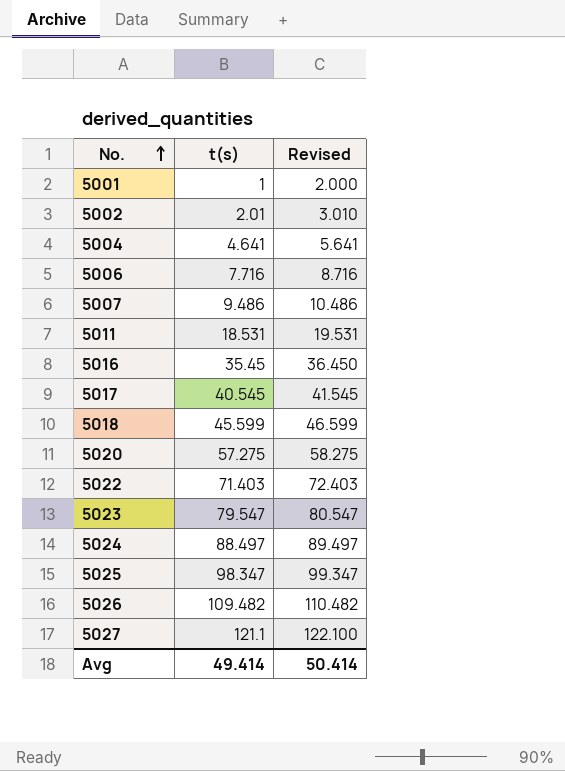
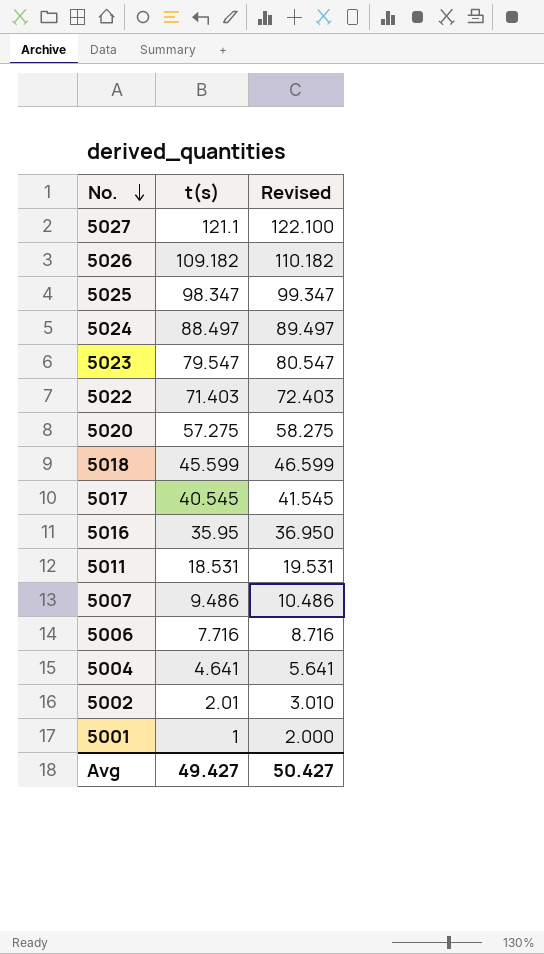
row order: No. ascending -> No. descending
5026 | t(s): 109.482 -> 109.182
5026 | Revised: 110.482 -> 110.182
5016 | t(s): 35.45 -> 35.95
5016 | Revised: 36.450 -> 36.950
Avg | t(s): 49.414 -> 49.427
Avg | Revised: 50.414 -> 50.427

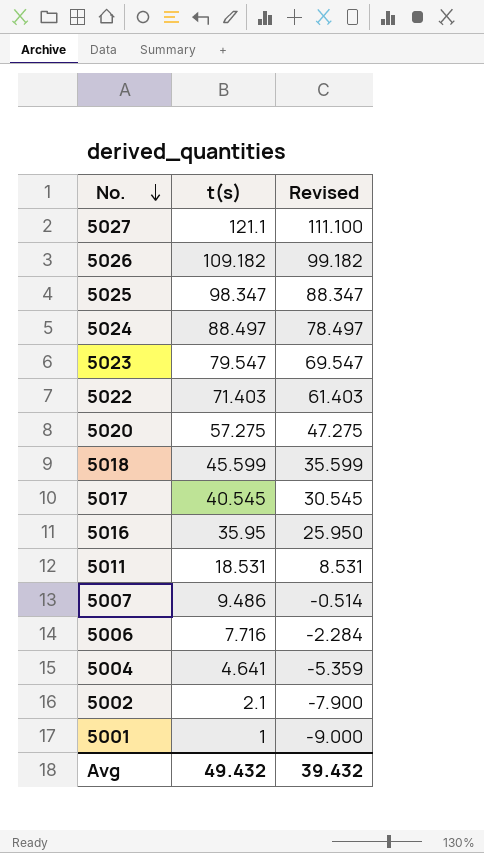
column Revised | formula: [t(s)] + 1 -> [t(s)] - 10
5002 | t(s): 2.01 -> 2.1
Avg | t(s): 49.427 -> 49.432
Avg | Revised: 50.427 -> 39.432

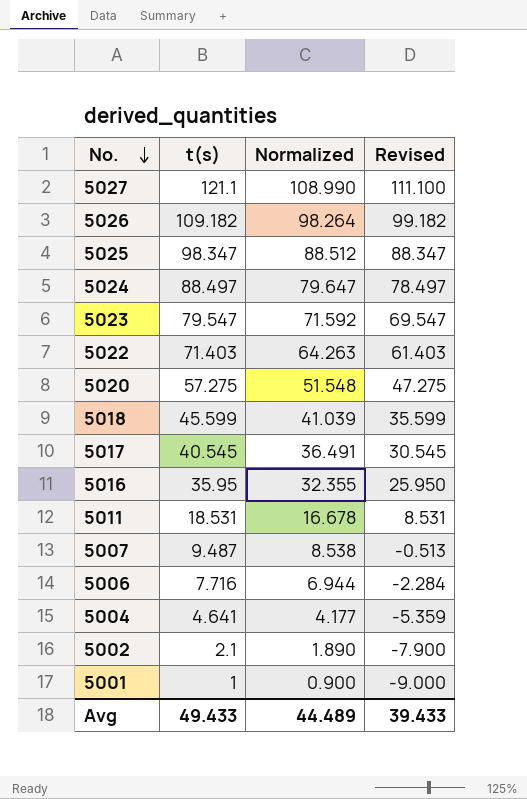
column Normalized | formula: none -> [t(s)] * 0.9
5007 | t(s): 9.486 -> 9.487
5007 | Revised: -0.514 -> -0.513
Avg | t(s): 49.432 -> 49.433
Avg | Revised: 39.432 -> 39.433

